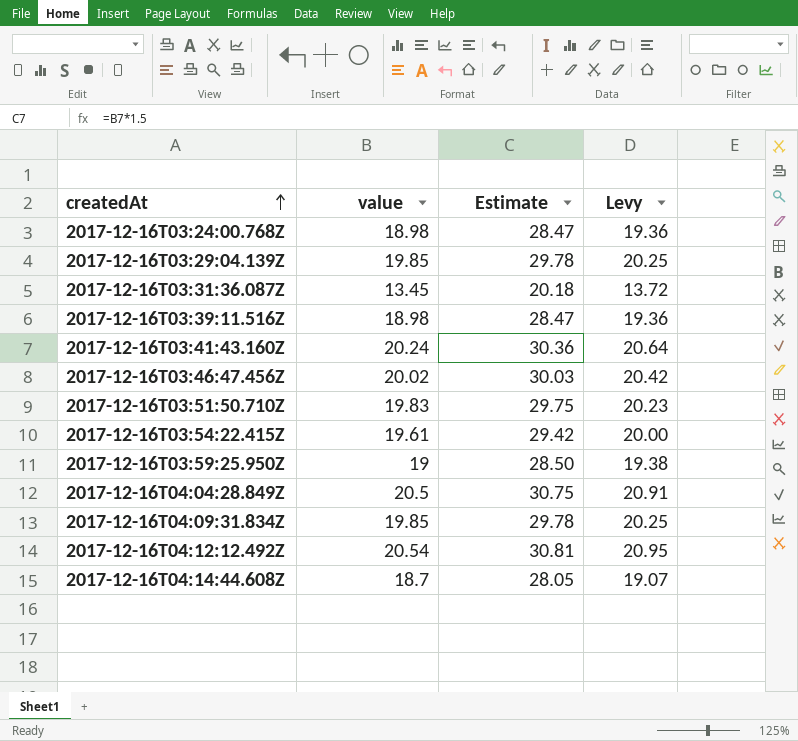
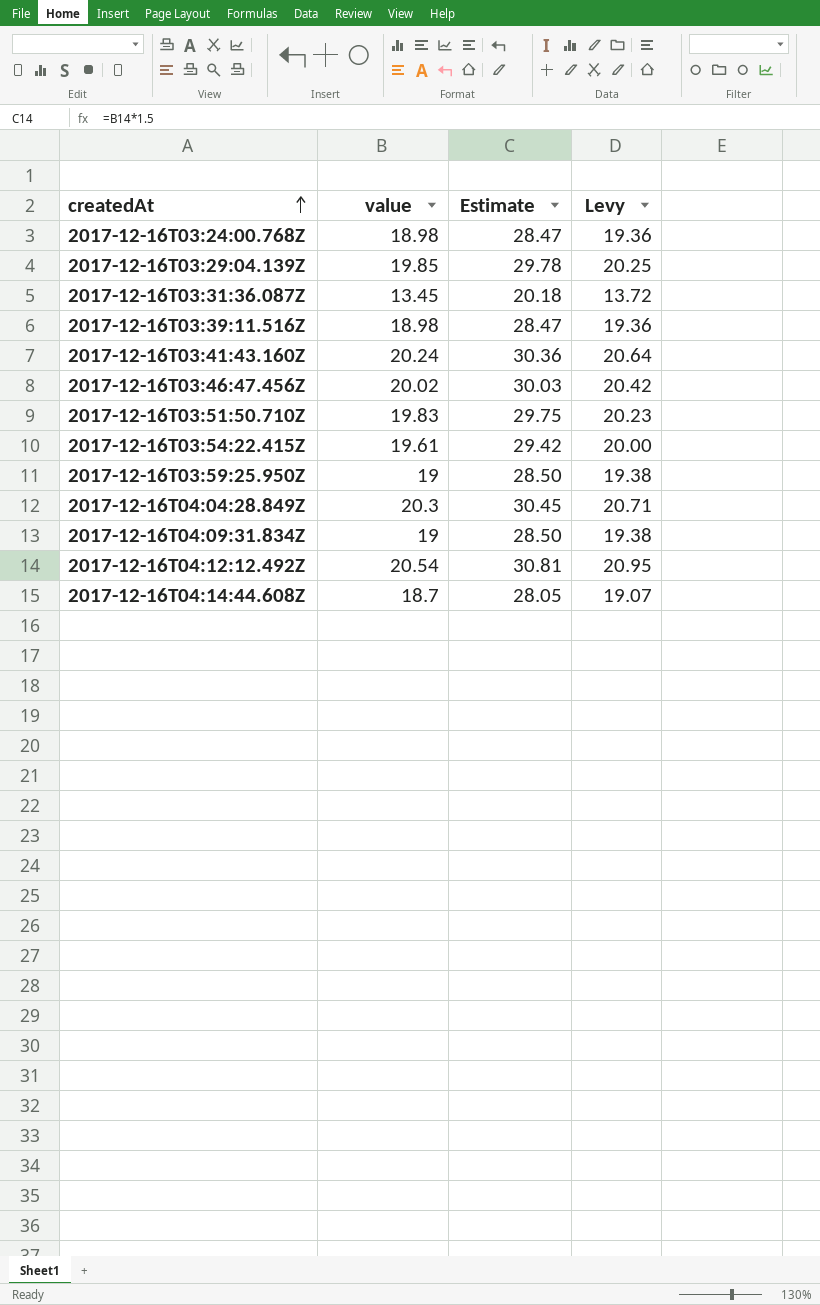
2017-12-16T04:04:28.849Z | value: 20.5 -> 20.3
2017-12-16T04:04:28.849Z | Estimate: 30.75 -> 30.45
2017-12-16T04:04:28.849Z | Levy: 20.91 -> 20.71
2017-12-16T04:09:31.834Z | value: 19.85 -> 19
2017-12-16T04:09:31.834Z | Estimate: 29.78 -> 28.50
2017-12-16T04:09:31.834Z | Levy: 20.25 -> 19.38

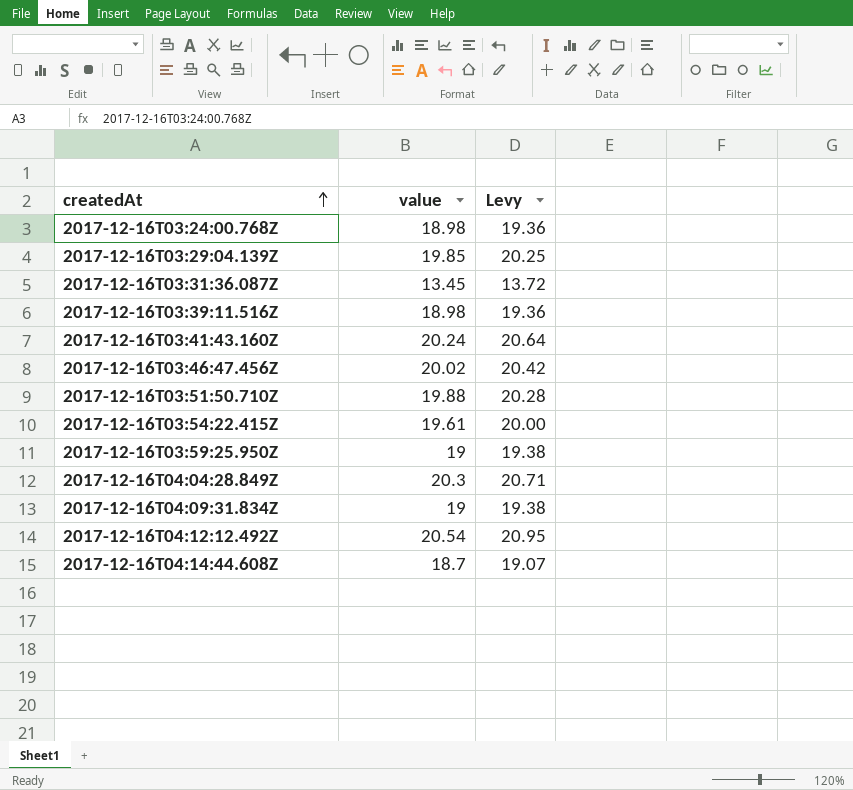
column Estimate | formula: [value] * 1.5 -> none
2017-12-16T03:51:50.710Z | value: 19.83 -> 19.88
2017-12-16T03:51:50.710Z | Levy: 20.23 -> 20.28

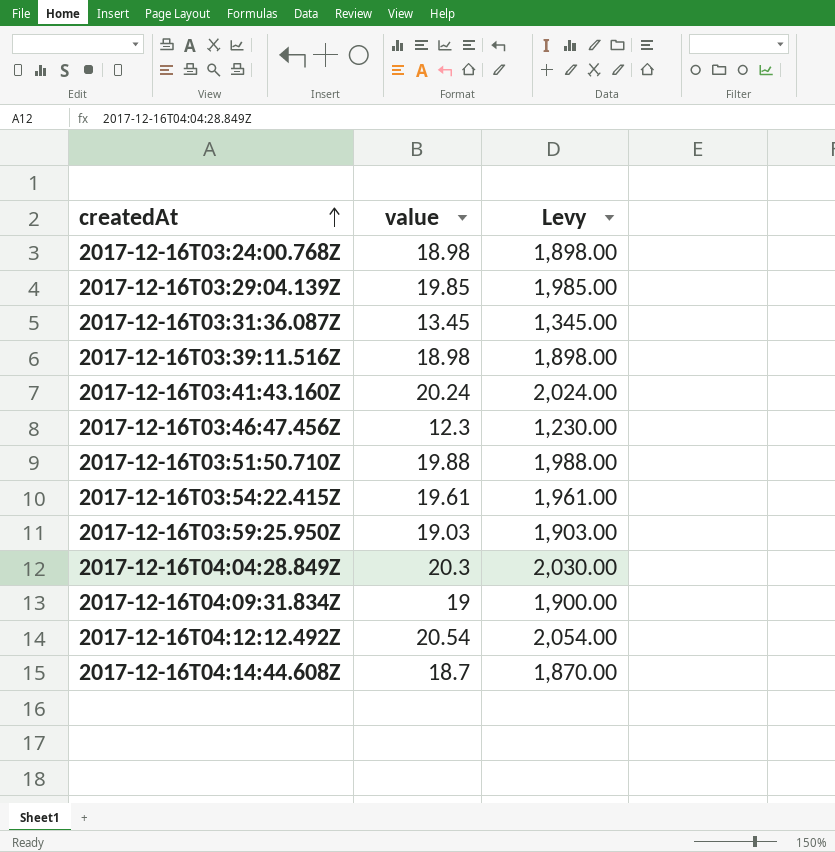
column Levy | formula: [value] * 1.02 -> [value] * 100
2017-12-16T03:46:47.456Z | value: 20.02 -> 12.3
2017-12-16T03:59:25.950Z | value: 19 -> 19.03

